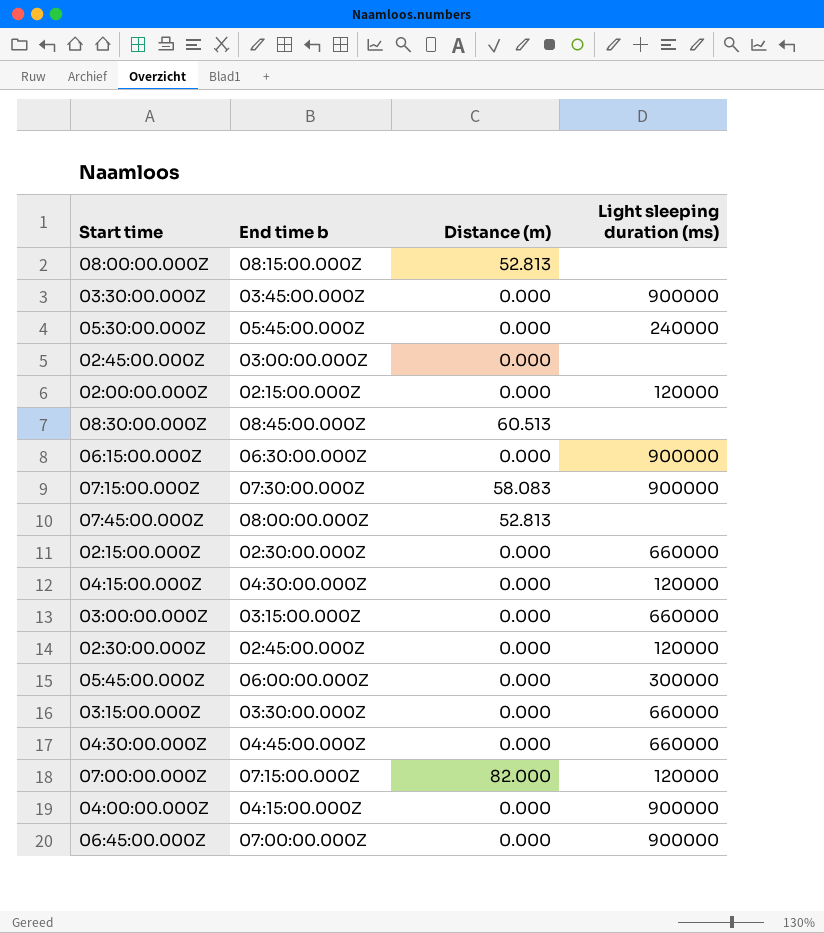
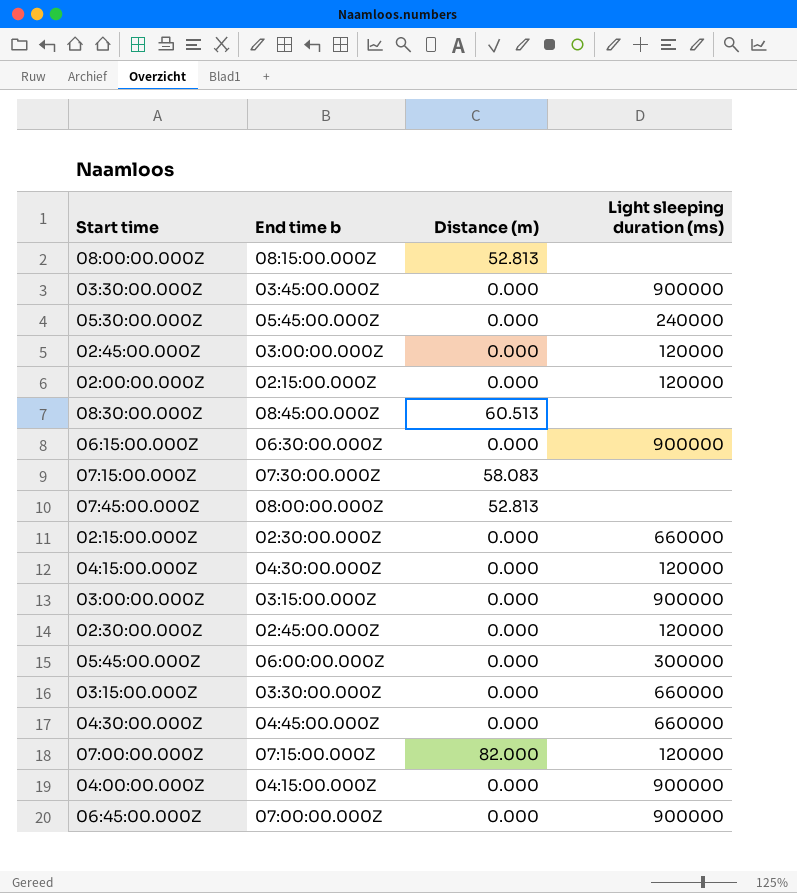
02:45:00.000Z | Light sleeping duration (ms): none -> 120000
07:15:00.000Z | Light sleeping duration (ms): 900000 -> none
03:00:00.000Z | Light sleeping duration (ms): 660000 -> 900000

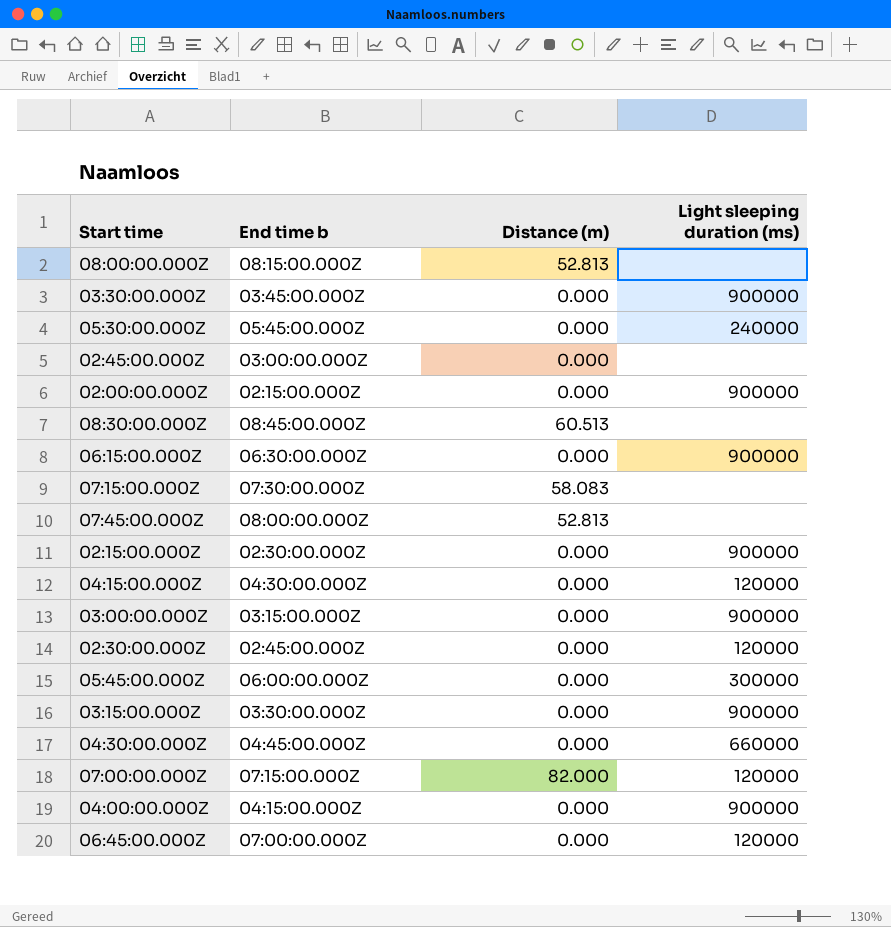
02:45:00.000Z | Light sleeping duration (ms): 120000 -> none
02:00:00.000Z | Light sleeping duration (ms): 120000 -> 900000
02:15:00.000Z | Light sleeping duration (ms): 660000 -> 900000
03:15:00.000Z | Light sleeping duration (ms): 660000 -> 900000
06:45:00.000Z | Light sleeping duration (ms): 900000 -> 120000

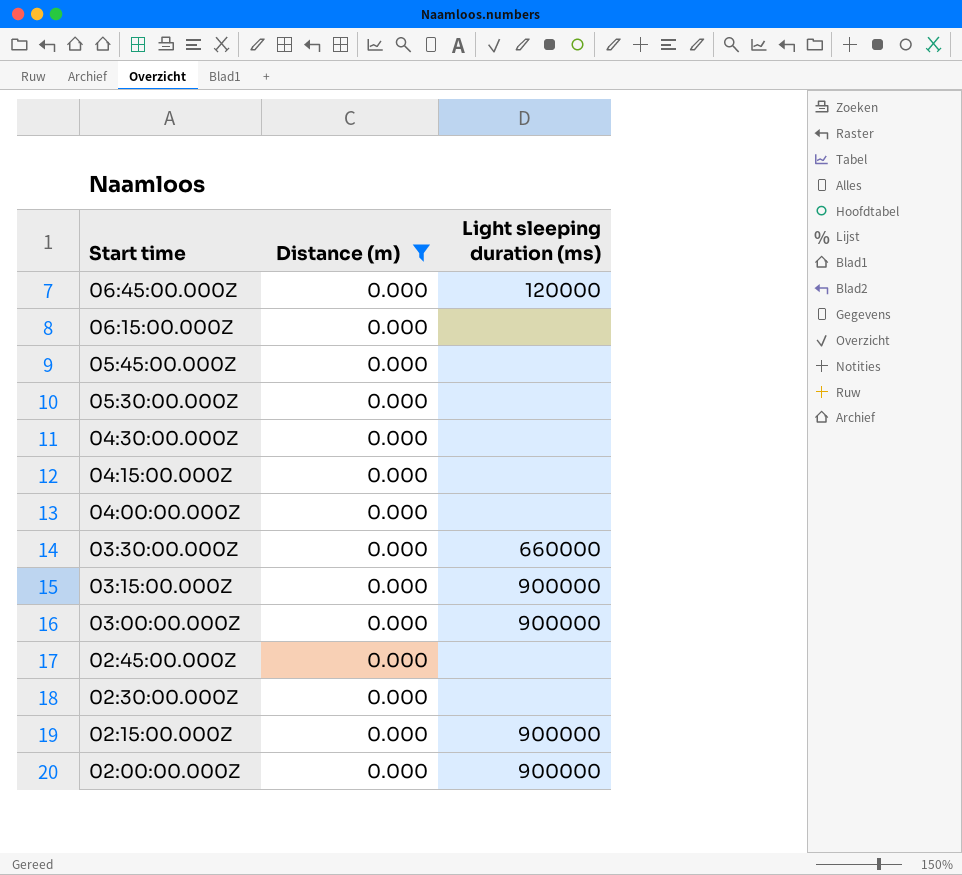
filter: none -> Distance (m) = 0.000
row order: none -> Start time descending
column End time b | position: 2 -> none
06:15:00.000Z | Light sleeping duration (ms): 900000 -> none
05:45:00.000Z | Light sleeping duration (ms): 300000 -> none
05:30:00.000Z | Light sleeping duration (ms): 240000 -> none
04:30:00.000Z | Light sleeping duration (ms): 660000 -> none
04:15:00.000Z | Light sleeping duration (ms): 120000 -> none
04:00:00.000Z | Light sleeping duration (ms): 900000 -> none
03:30:00.000Z | Light sleeping duration (ms): 900000 -> 660000
02:30:00.000Z | Light sleeping duration (ms): 120000 -> none

